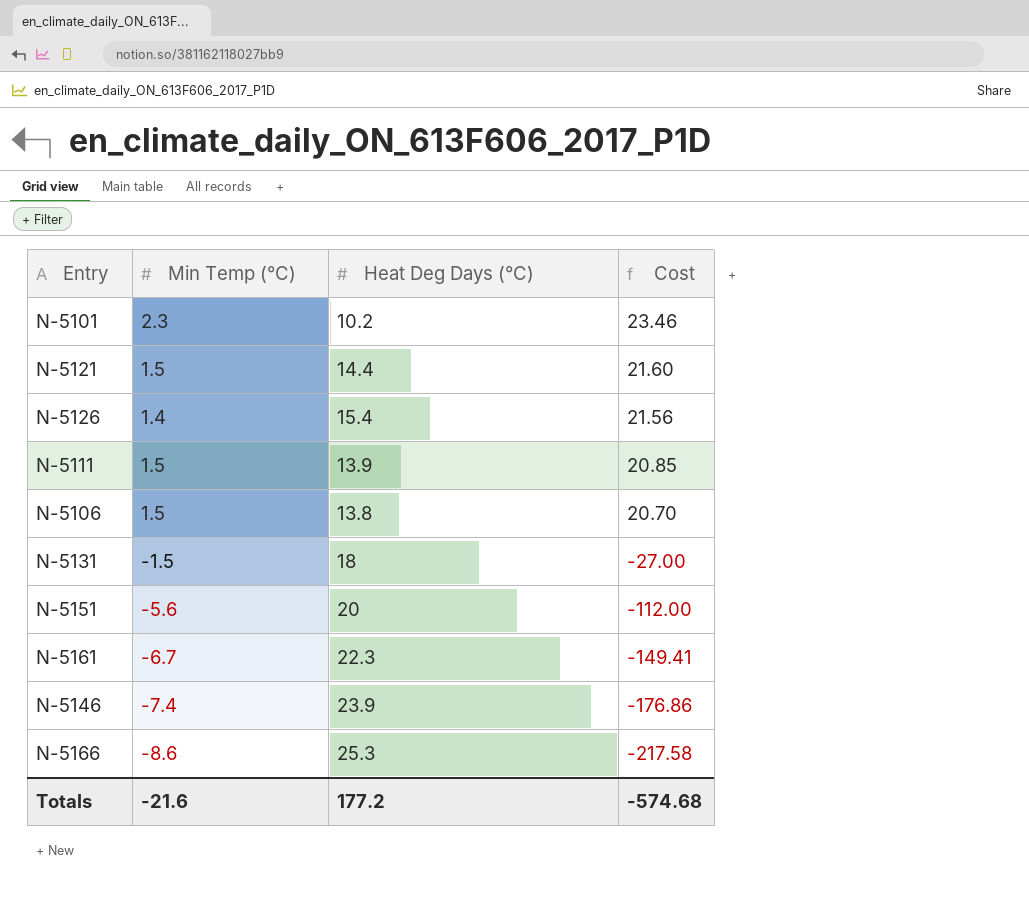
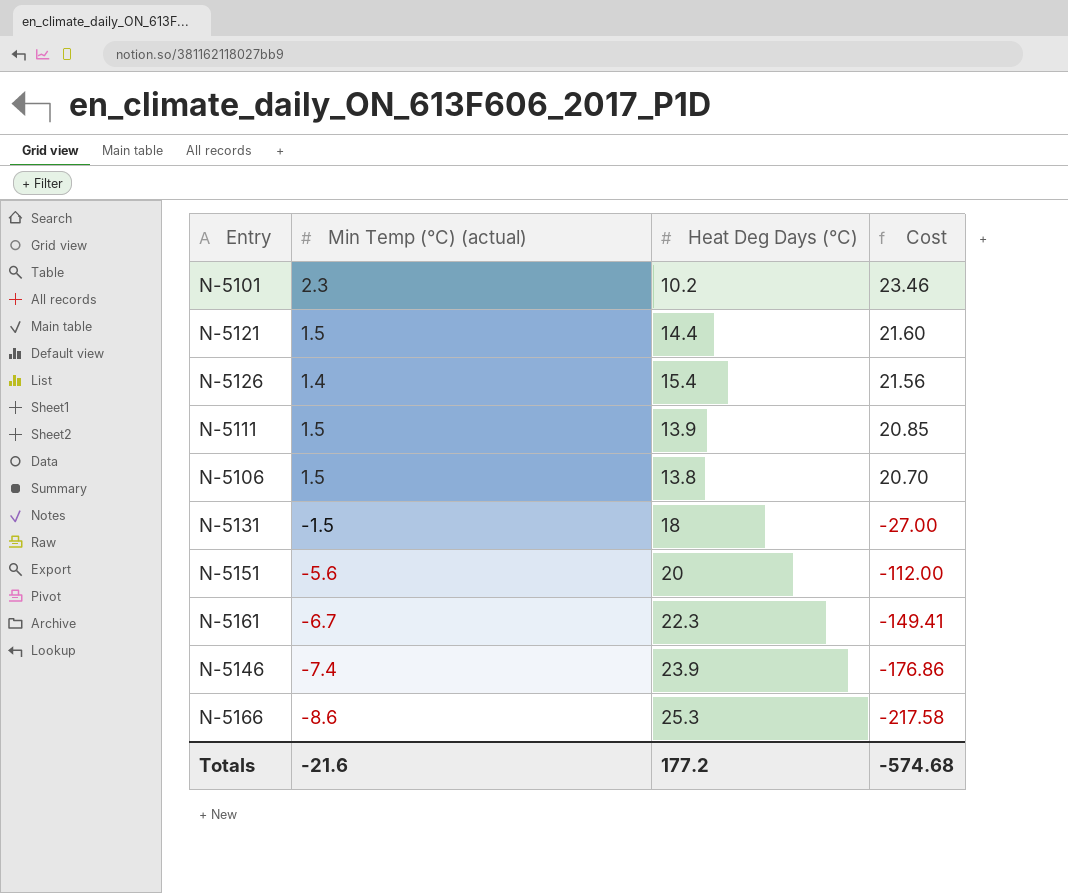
column name: Min Temp (°C) -> Min Temp (°C) (actual)

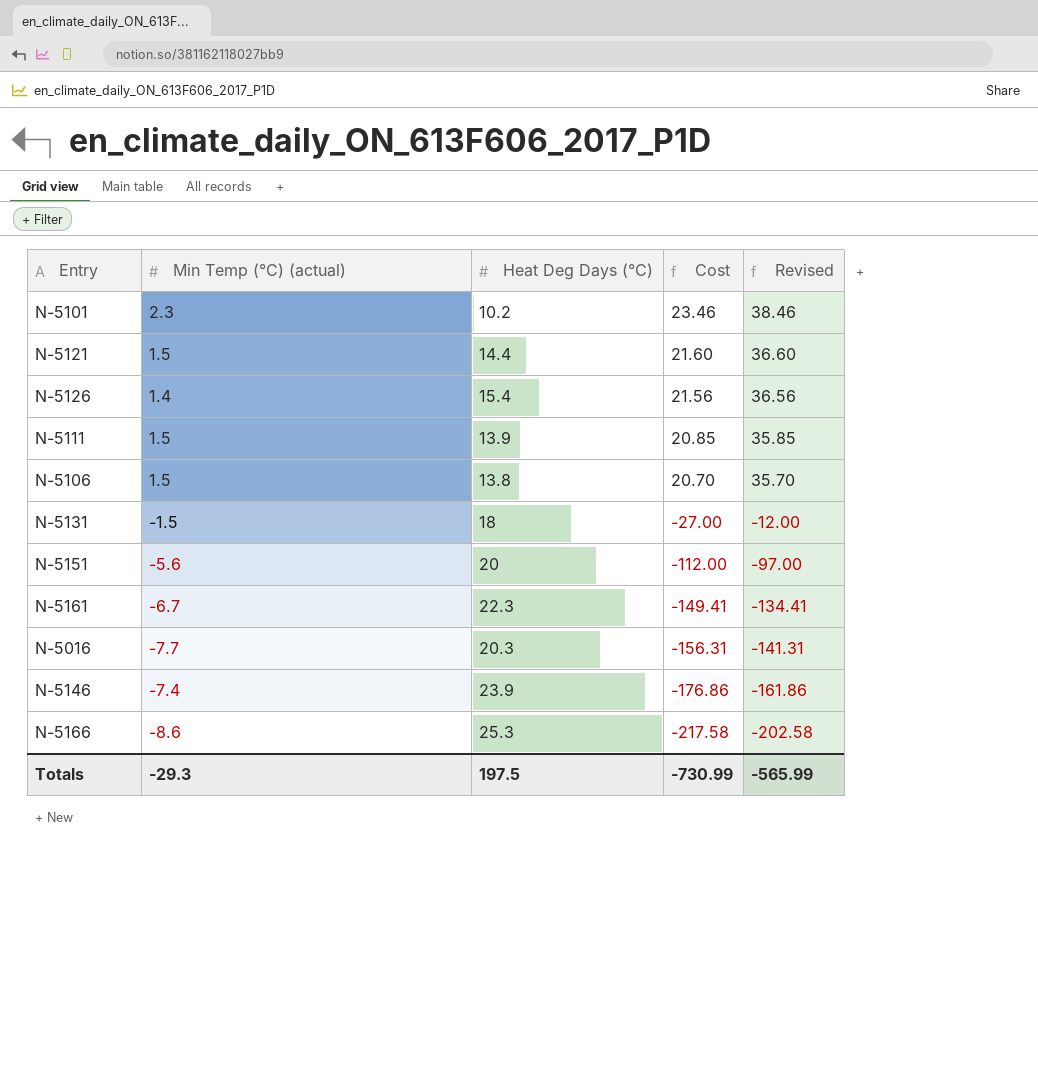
column Revised | formula: none -> [Cost] + 15
row N-5016: none -> -7.7 | 20.3 | -156.31 | -141.31
Totals | Min Temp (°C) (actual): -21.6 -> -29.3
Totals | Heat Deg Days (°C): 177.2 -> 197.5
Totals | Cost: -574.68 -> -730.99

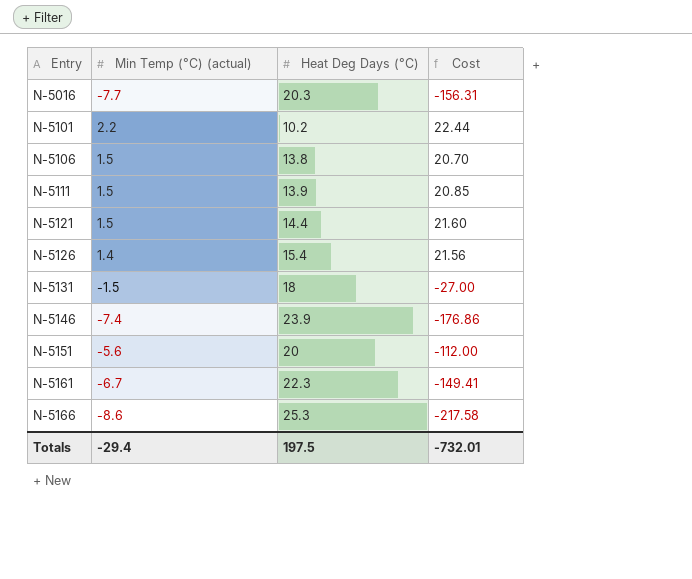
row order: Cost descending -> Entry ascending
column Revised | formula: [Cost] + 15 -> none
N-5101 | Min Temp (°C) (actual): 2.3 -> 2.2
N-5101 | Cost: 23.46 -> 22.44
Totals | Min Temp (°C) (actual): -29.3 -> -29.4
Totals | Cost: -730.99 -> -732.01

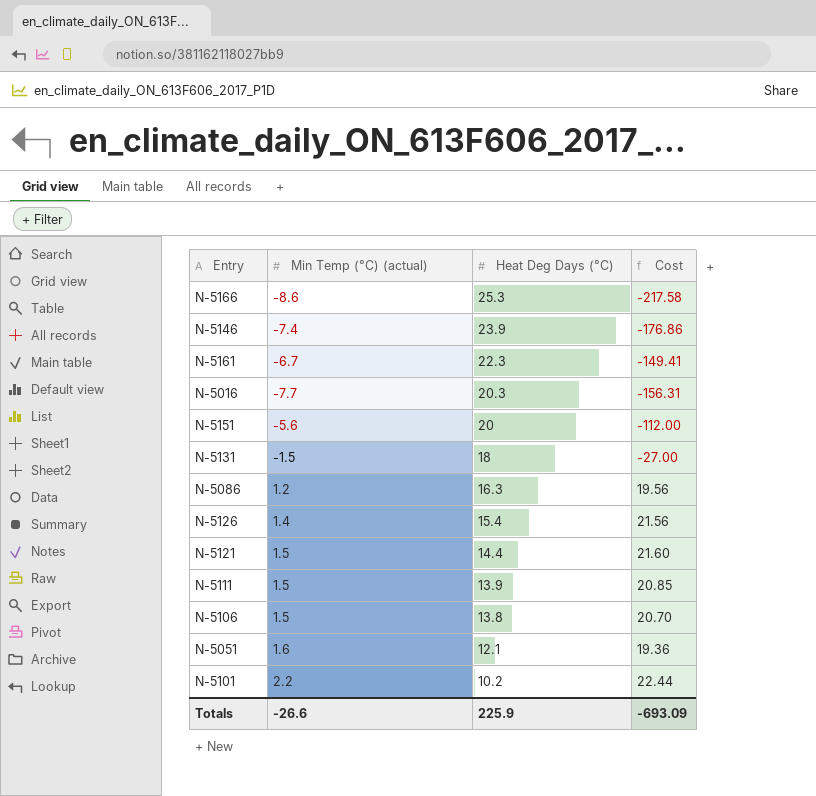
row order: Entry ascending -> Heat Deg Days (°C) descending
row N-5086: none -> 1.2 | 16.3 | 19.56
row N-5051: none -> 1.6 | 12.1 | 19.36
Totals | Min Temp (°C) (actual): -29.4 -> -26.6
Totals | Heat Deg Days (°C): 197.5 -> 225.9
Totals | Cost: -732.01 -> -693.09

